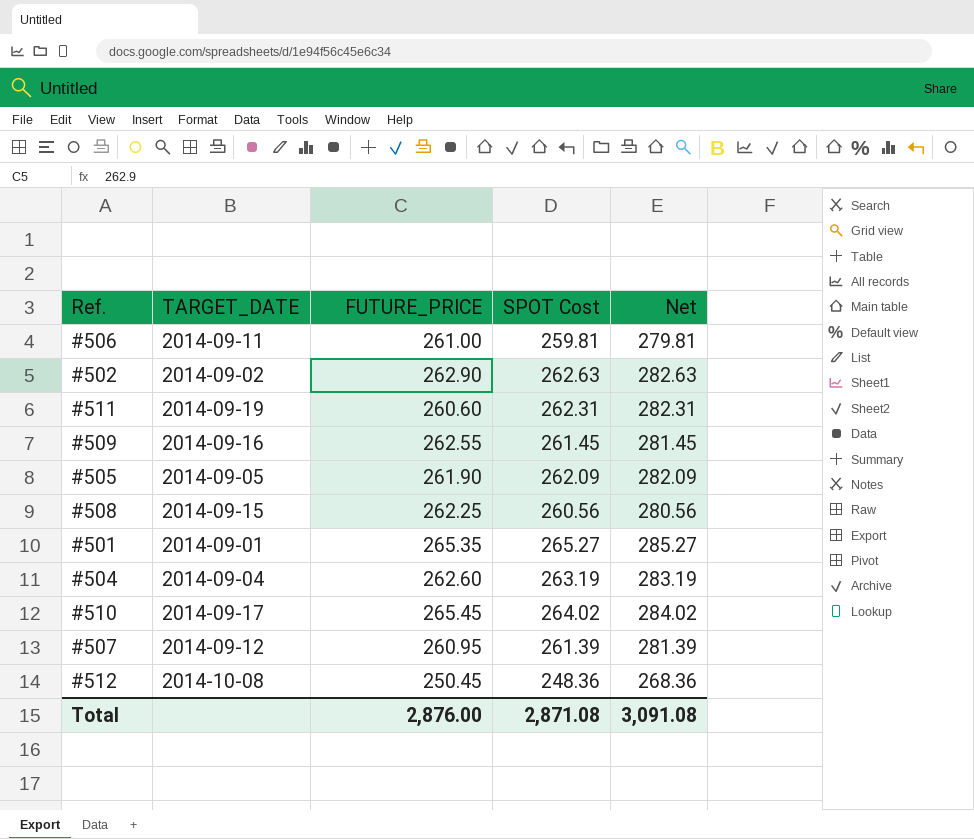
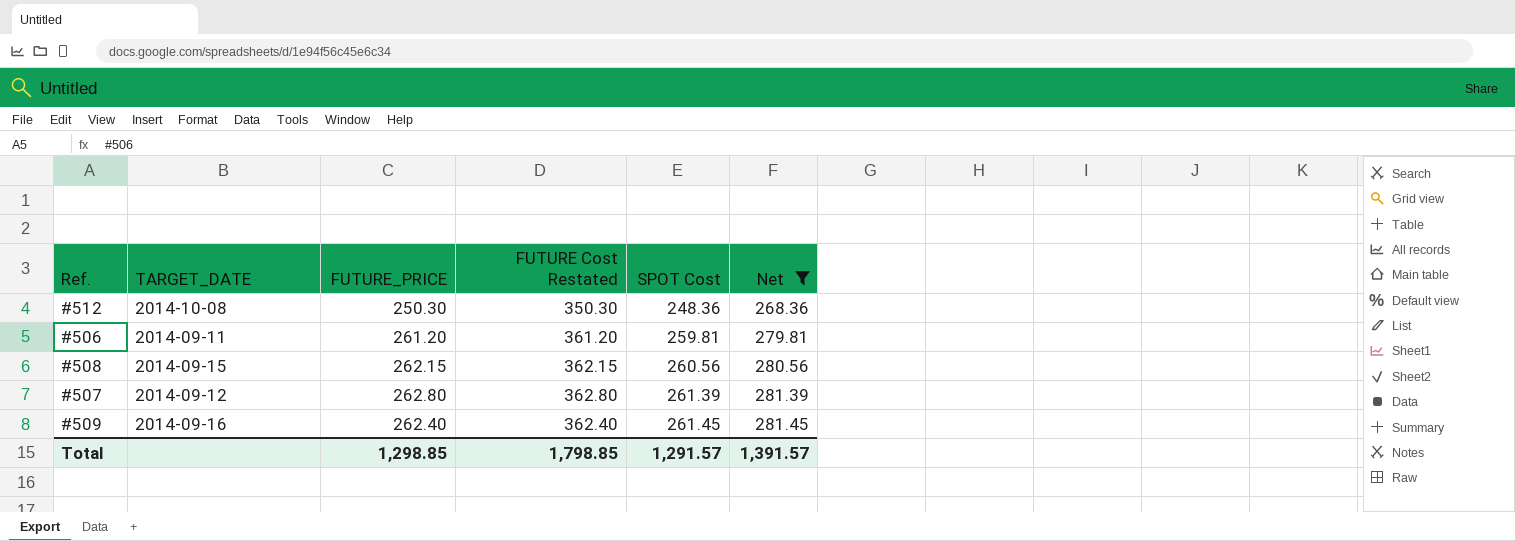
filter: none -> Net <= 281.45
row order: none -> SPOT Cost ascending
column FUTURE Cost Restated | formula: none -> [FUTURE_PRICE] + 100
#512 | FUTURE_PRICE: 250.45 -> 250.30
#506 | FUTURE_PRICE: 261.00 -> 261.20
#508 | FUTURE_PRICE: 262.25 -> 262.15
#507 | FUTURE_PRICE: 260.95 -> 262.80
#509 | FUTURE_PRICE: 262.55 -> 262.40
Total | FUTURE_PRICE: 2,876.00 -> 1,298.85
Total | SPOT Cost: 2,871.08 -> 1,291.57
Total | Net: 3,091.08 -> 1,391.57

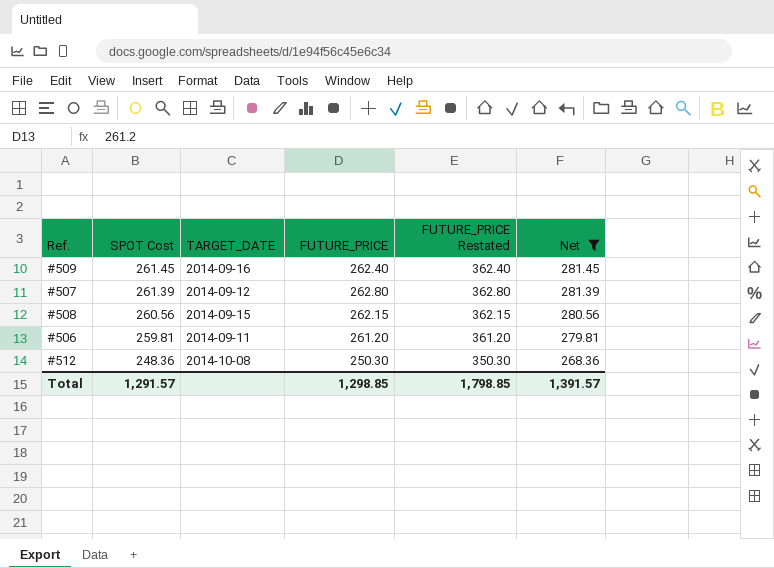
row order: SPOT Cost ascending -> SPOT Cost descending
column SPOT Cost | position: 5 -> 2
column name: FUTURE Cost Restated -> FUTURE_PRICE Restated

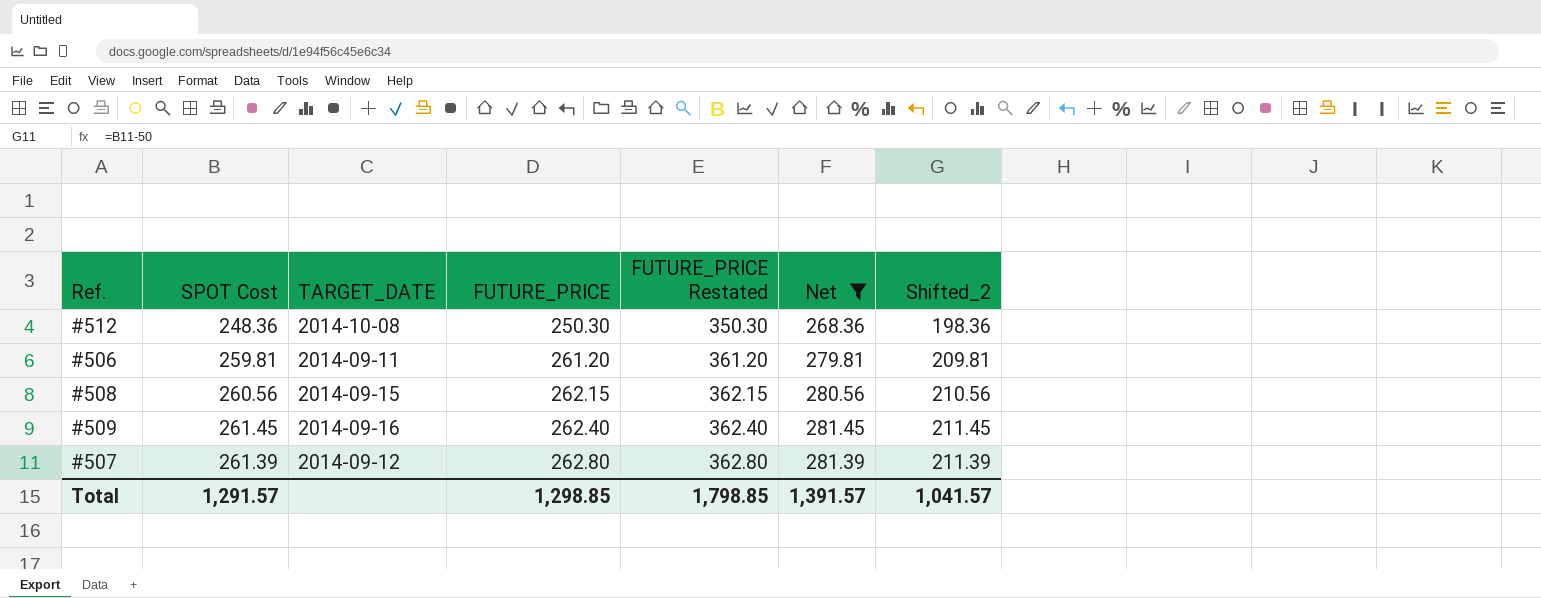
row order: SPOT Cost descending -> FUTURE_PRICE ascending
column Shifted_2 | formula: none -> [SPOT Cost] - 50

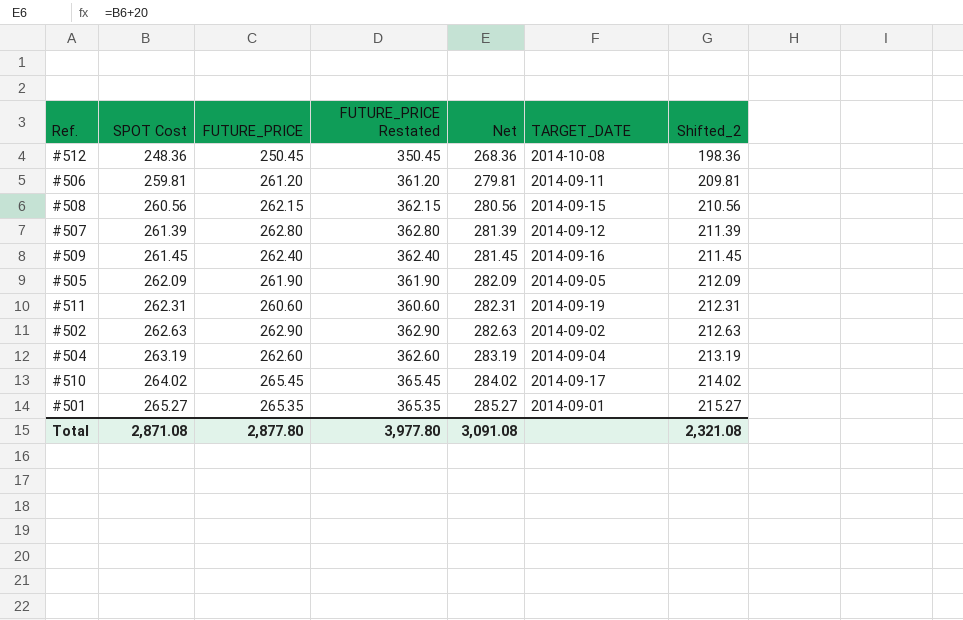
filter: Net <= 281.45 -> none
row order: FUTURE_PRICE ascending -> SPOT Cost ascending
column TARGET_DATE | position: 3 -> 6
#512 | FUTURE_PRICE: 250.30 -> 250.45
#512 | FUTURE_PRICE Restated: 350.30 -> 350.45
Total | SPOT Cost: 1,291.57 -> 2,871.08
Total | FUTURE_PRICE: 1,298.85 -> 2,877.80
Total | FUTURE_PRICE Restated: 1,798.85 -> 3,977.80
Total | Net: 1,391.57 -> 3,091.08
Total | Shifted_2: 1,041.57 -> 2,321.08

